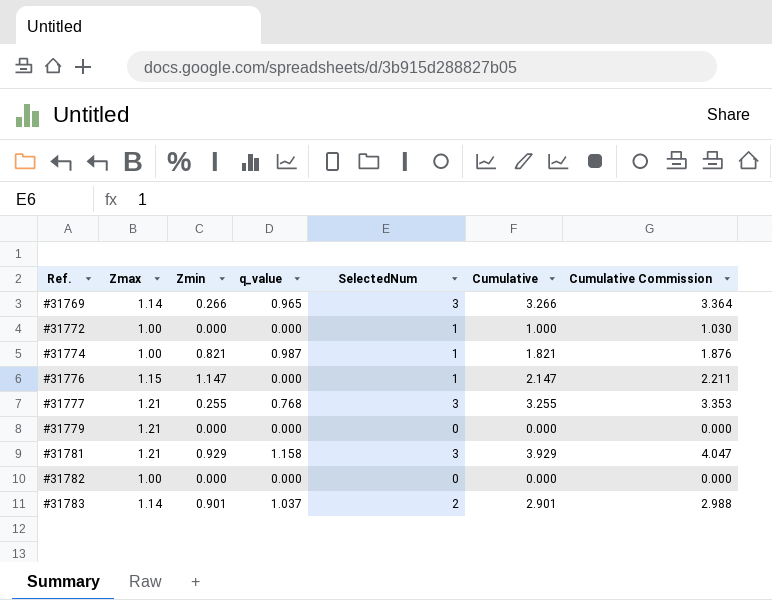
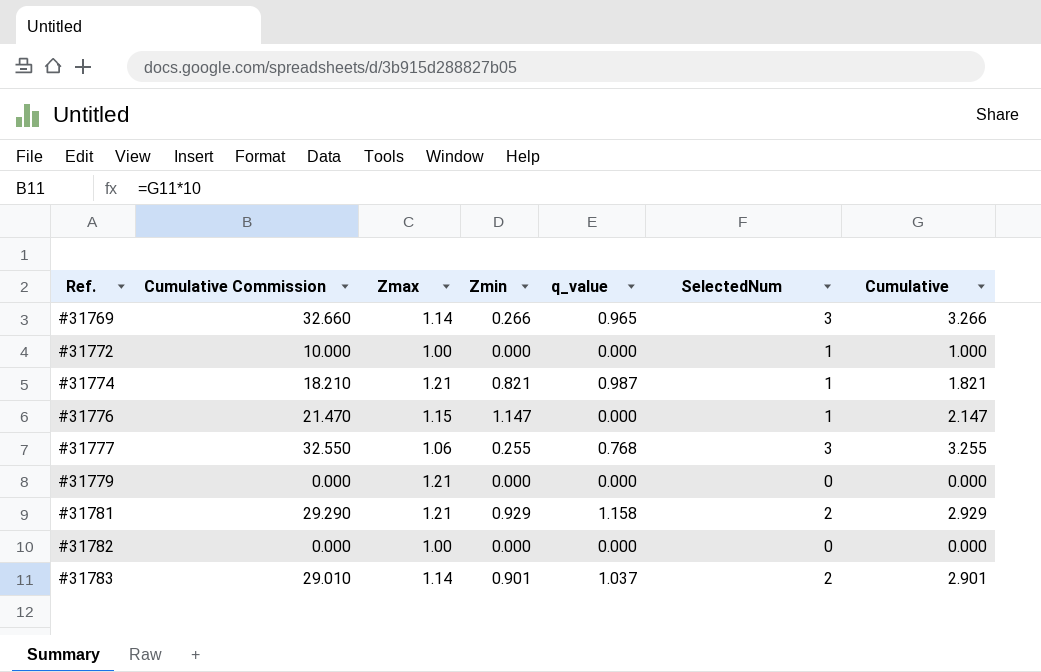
column Cumulative Commission | formula: [Cumulative] * 1.03 -> [Cumulative] * 10
column Cumulative Commission | position: 7 -> 2
#31774 | Zmax: 1.00 -> 1.21
#31777 | Zmax: 1.21 -> 1.06
#31781 | SelectedNum: 3 -> 2
#31781 | Cumulative: 3.929 -> 2.929

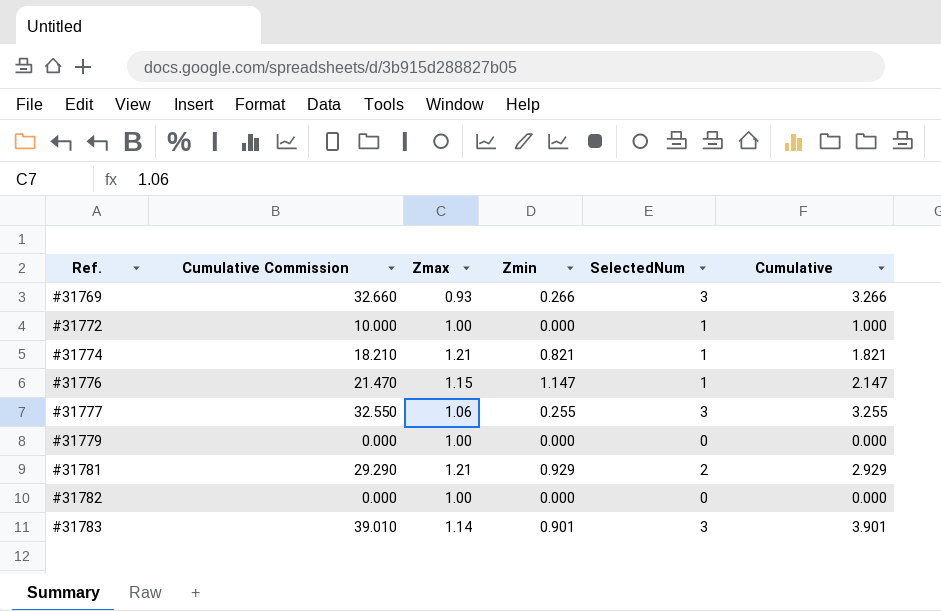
column q_value | position: 5 -> none
#31769 | Zmax: 1.14 -> 0.93
#31779 | Zmax: 1.21 -> 1.00
#31783 | Cumulative Commission: 29.010 -> 39.010
#31783 | SelectedNum: 2 -> 3
#31783 | Cumulative: 2.901 -> 3.901

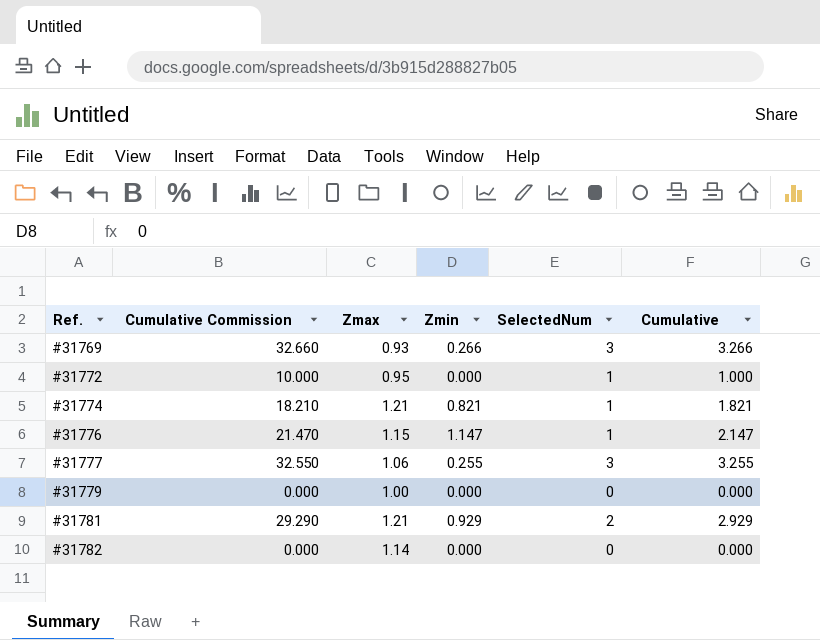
row #31783: 39.010 | 1.14 | 0.901 | 3 | 3.901 -> none
#31772 | Zmax: 1.00 -> 0.95
#31782 | Zmax: 1.00 -> 1.14

